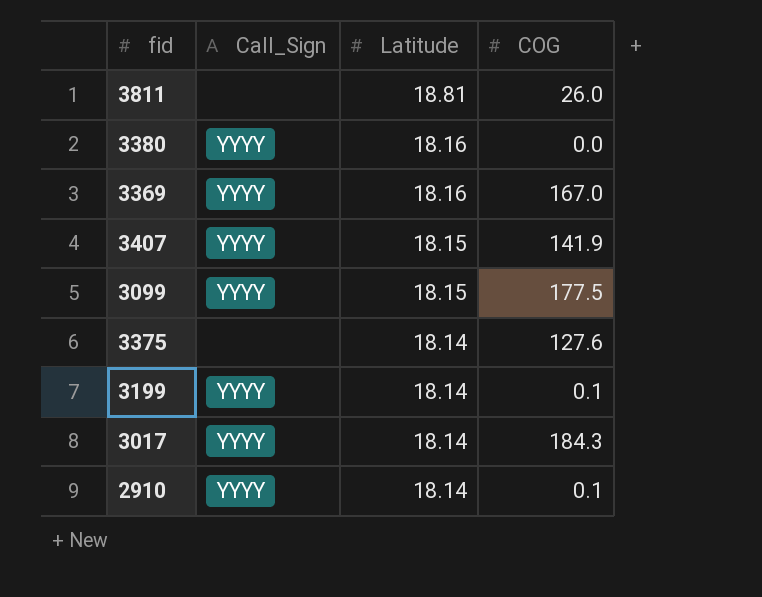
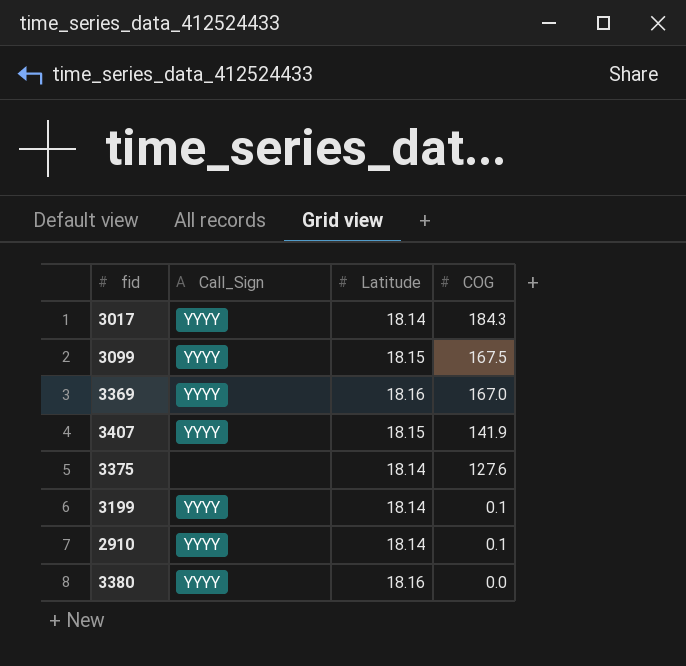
row order: Latitude descending -> COG descending
row 3811: none | 18.81 | 26.0 -> none
3099 | COG: 177.5 -> 167.5

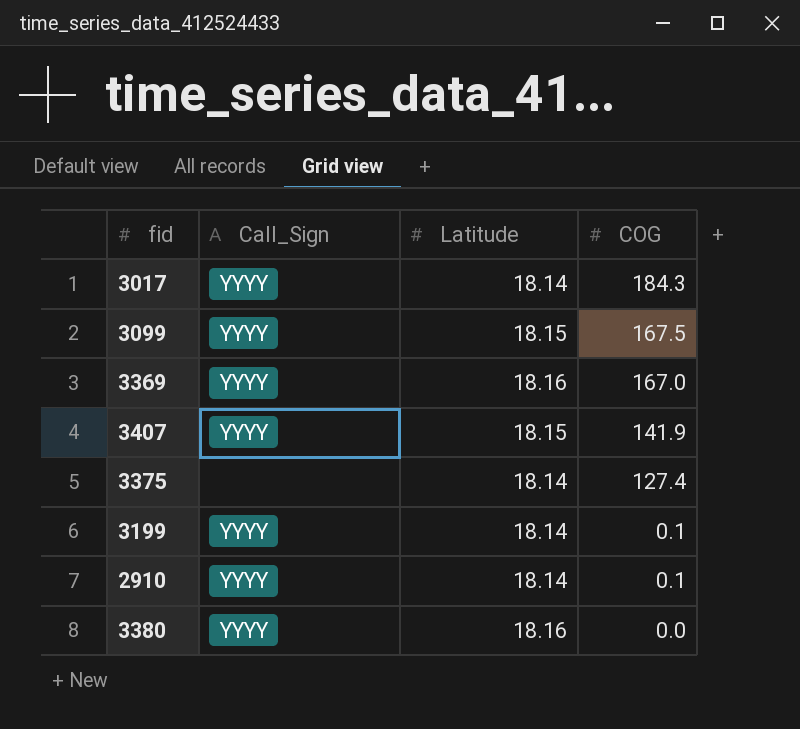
3375 | COG: 127.6 -> 127.4

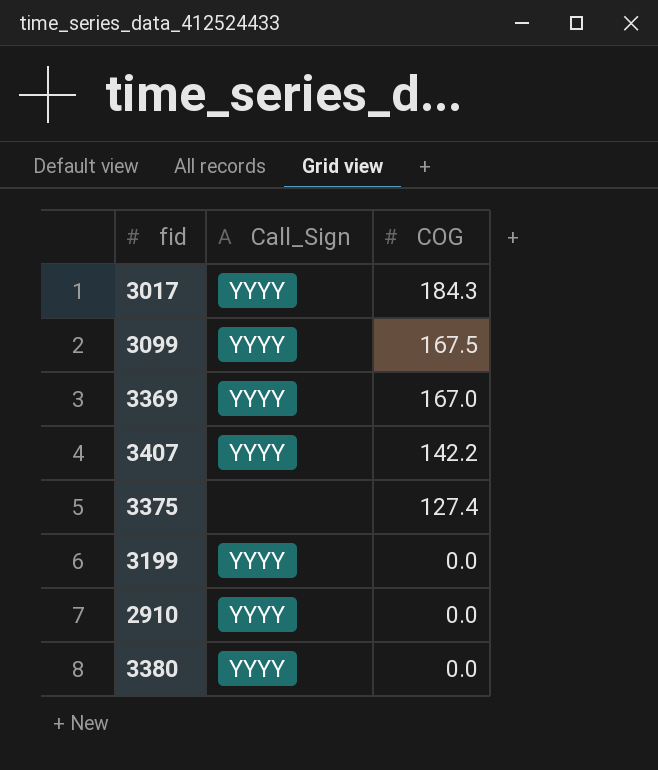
column Latitude | position: 3 -> none
3407 | COG: 141.9 -> 142.2
3199 | COG: 0.1 -> 0.0
2910 | COG: 0.1 -> 0.0

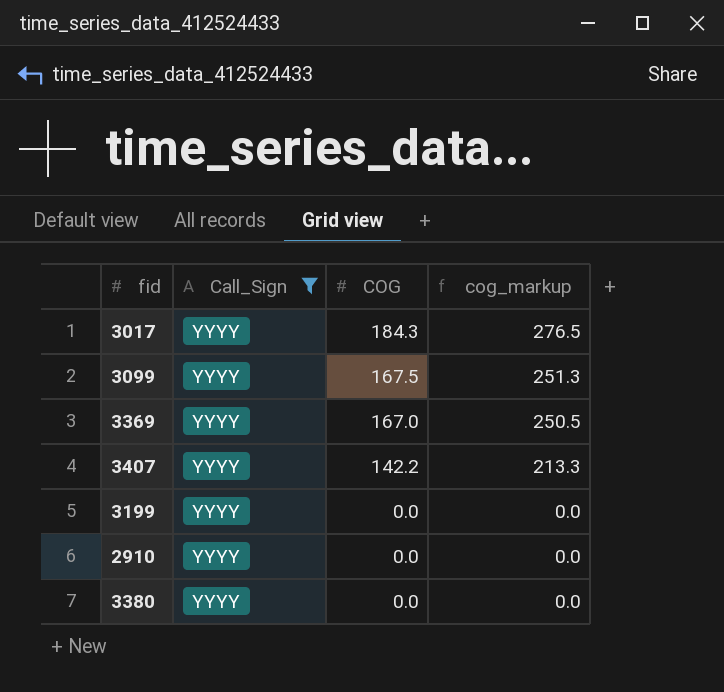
filter: none -> Call_Sign = YYYY
column cog_markup | formula: none -> [COG] * 1.5

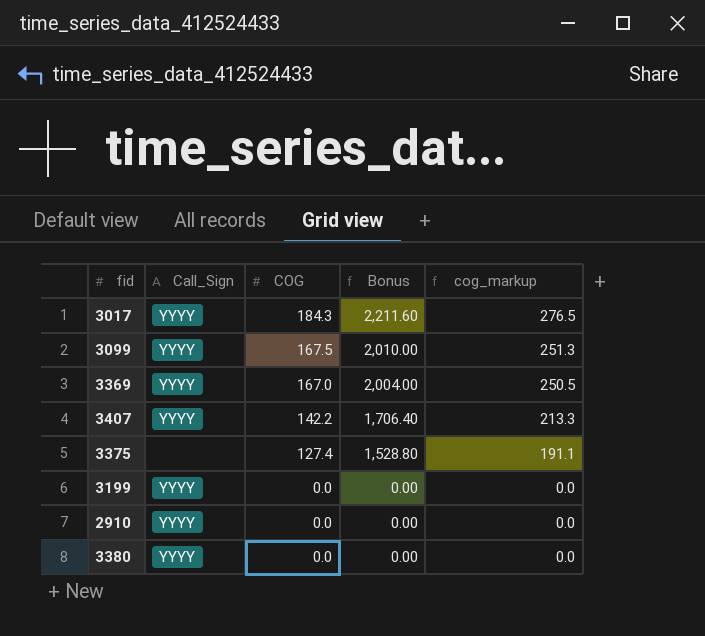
filter: Call_Sign = YYYY -> none
column Bonus | formula: none -> [COG] * 12

